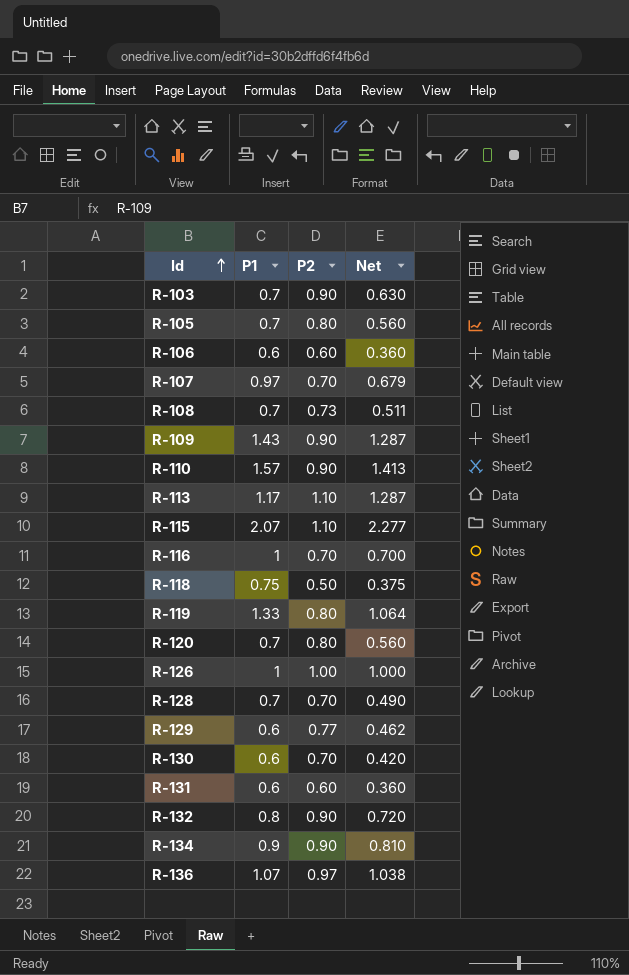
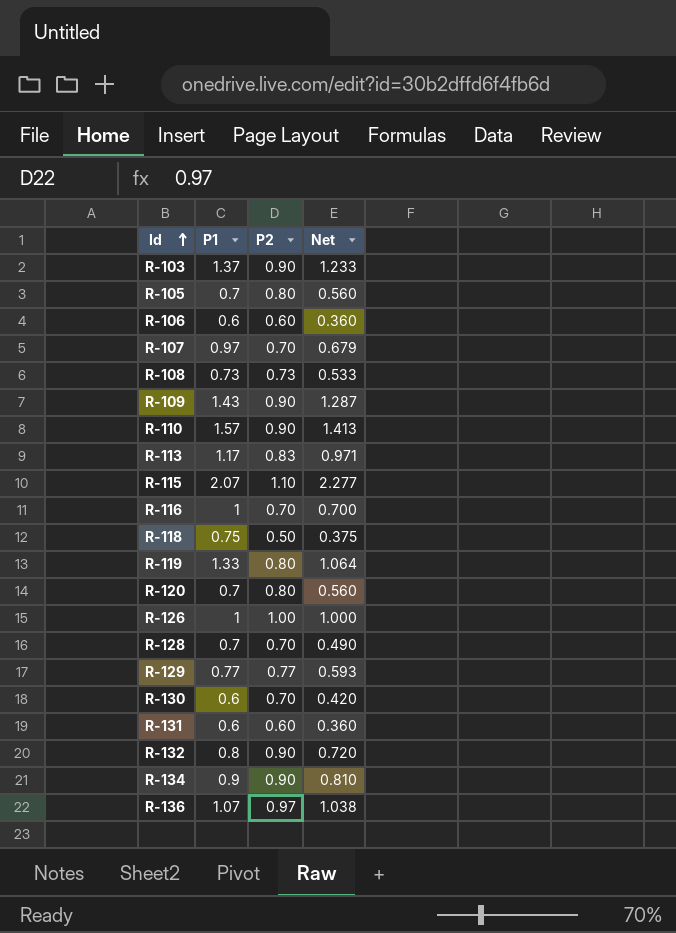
R-103 | P1: 0.7 -> 1.37
R-103 | Net: 0.630 -> 1.233
R-108 | P1: 0.7 -> 0.73
R-108 | Net: 0.511 -> 0.533
R-113 | P2: 1.10 -> 0.83
R-113 | Net: 1.287 -> 0.971
R-129 | P1: 0.6 -> 0.77
R-129 | Net: 0.462 -> 0.593

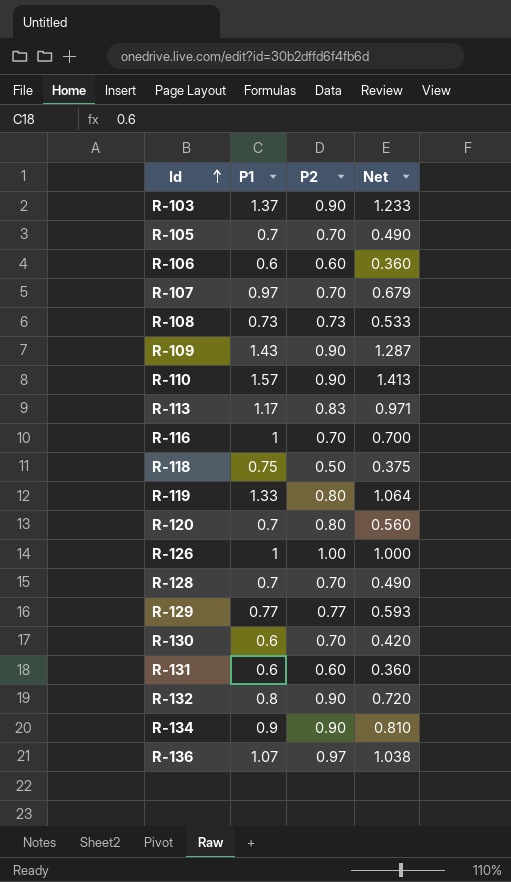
row R-115: 2.07 | 1.10 | 2.277 -> none
R-105 | P2: 0.80 -> 0.70
R-105 | Net: 0.560 -> 0.490

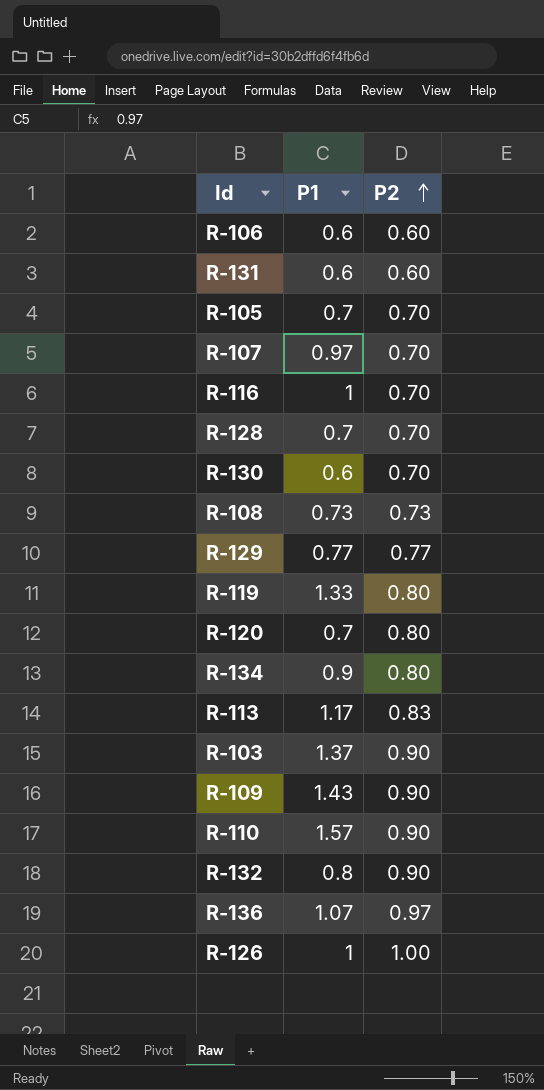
row order: Id ascending -> P2 ascending
column Net | formula: [P1] * [P2] -> none
row R-118: 0.75 | 0.50 | 0.375 -> none
R-134 | P2: 0.90 -> 0.80

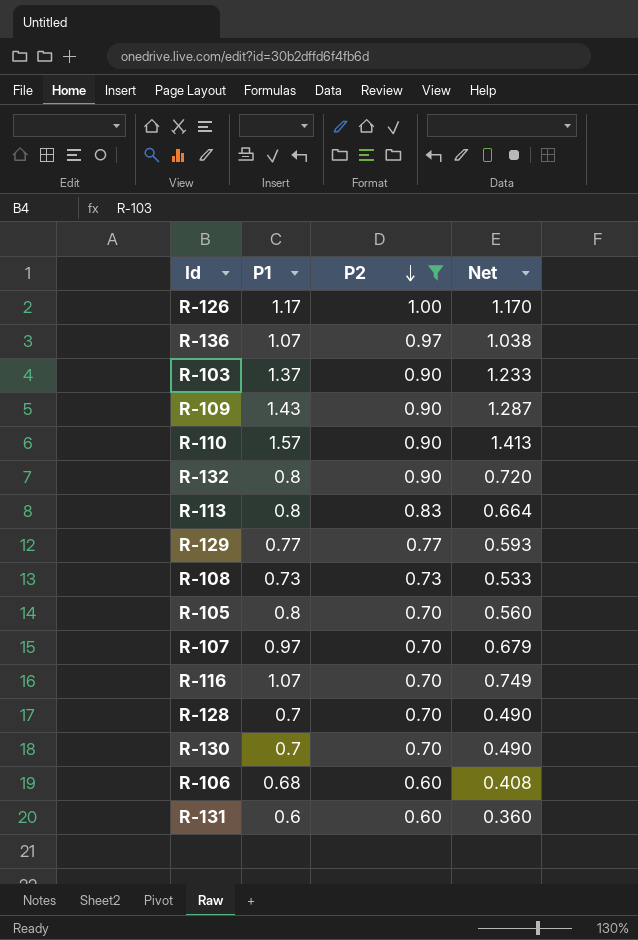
filter: none -> P2 != 0.80
row order: P2 ascending -> P2 descending
column Net | formula: none -> [P1] * [P2]
R-126 | P1: 1 -> 1.17
R-113 | P1: 1.17 -> 0.8
R-105 | P1: 0.7 -> 0.8
R-116 | P1: 1 -> 1.07
R-130 | P1: 0.6 -> 0.7
R-106 | P1: 0.6 -> 0.68

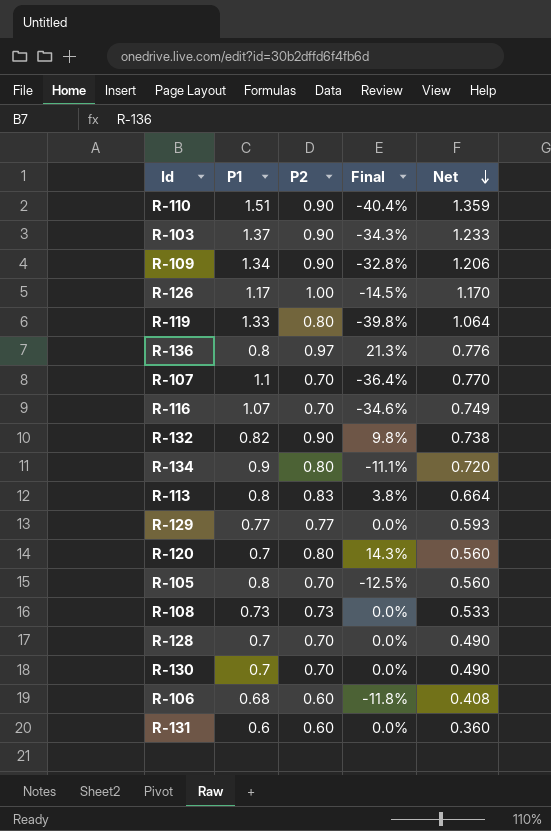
filter: P2 != 0.80 -> none
row order: P2 descending -> Net descending
column Final | formula: none -> ([P2] - [P1]) / [P1]
R-110 | P1: 1.57 -> 1.51
R-110 | Net: 1.413 -> 1.359
R-109 | P1: 1.43 -> 1.34
R-109 | Net: 1.287 -> 1.206
R-136 | P1: 1.07 -> 0.8
R-136 | Net: 1.038 -> 0.776
R-107 | P1: 0.97 -> 1.1
R-107 | Net: 0.679 -> 0.770
R-132 | P1: 0.8 -> 0.82
R-132 | Net: 0.720 -> 0.738

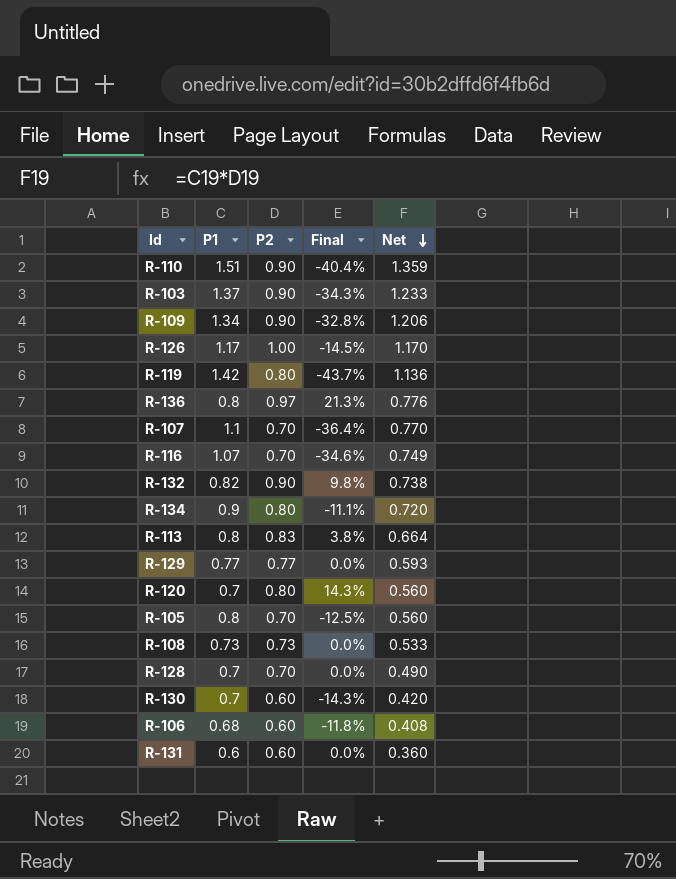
R-119 | P1: 1.33 -> 1.42
R-119 | Final: -39.8% -> -43.7%
R-119 | Net: 1.064 -> 1.136
R-130 | P2: 0.70 -> 0.60
R-130 | Final: 0.0% -> -14.3%
R-130 | Net: 0.490 -> 0.420

